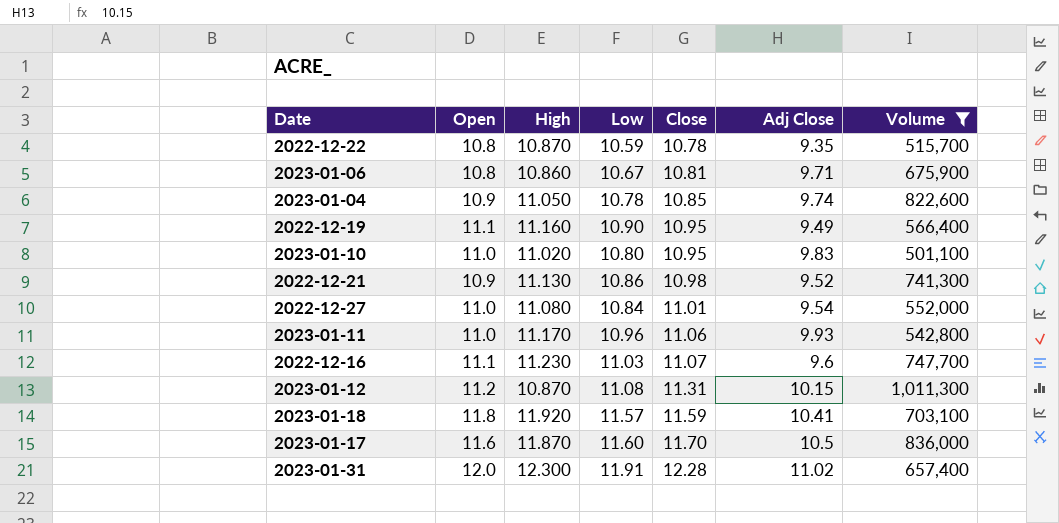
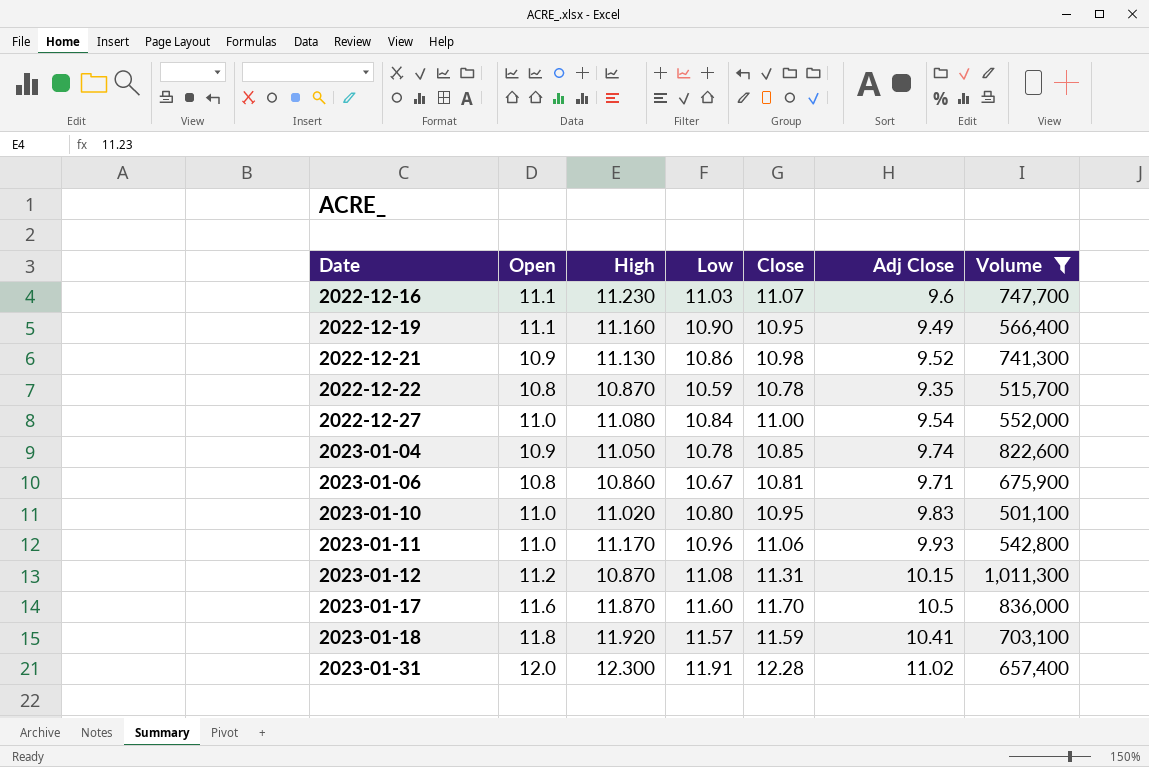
row order: Close ascending -> Date ascending
2022-12-27 | Close: 11.01 -> 11.00

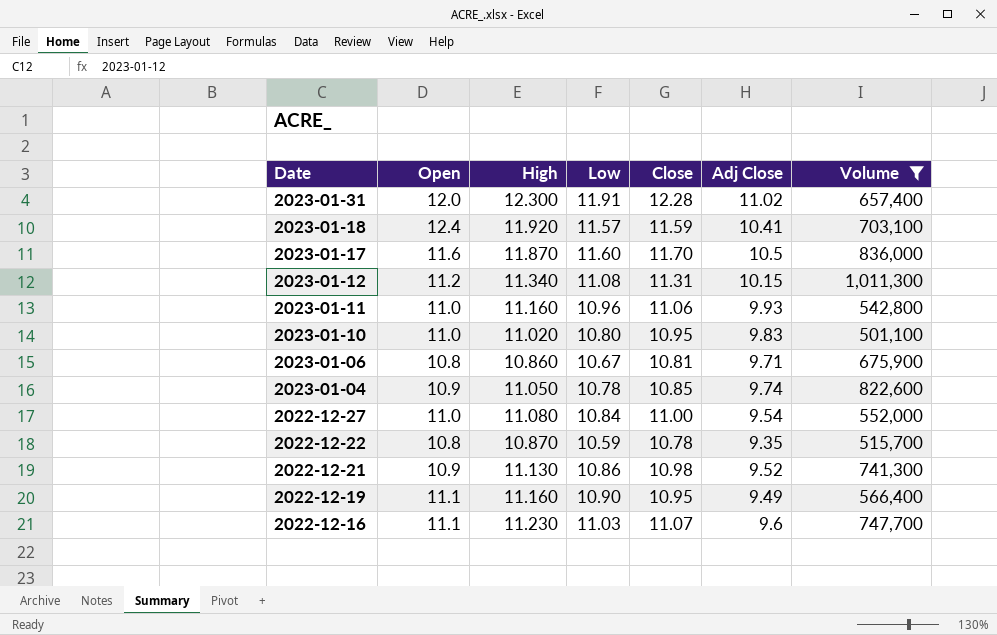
row order: Date ascending -> Date descending
2023-01-18 | Open: 11.8 -> 12.4
2023-01-12 | High: 10.870 -> 11.340
2023-01-11 | High: 11.170 -> 11.160

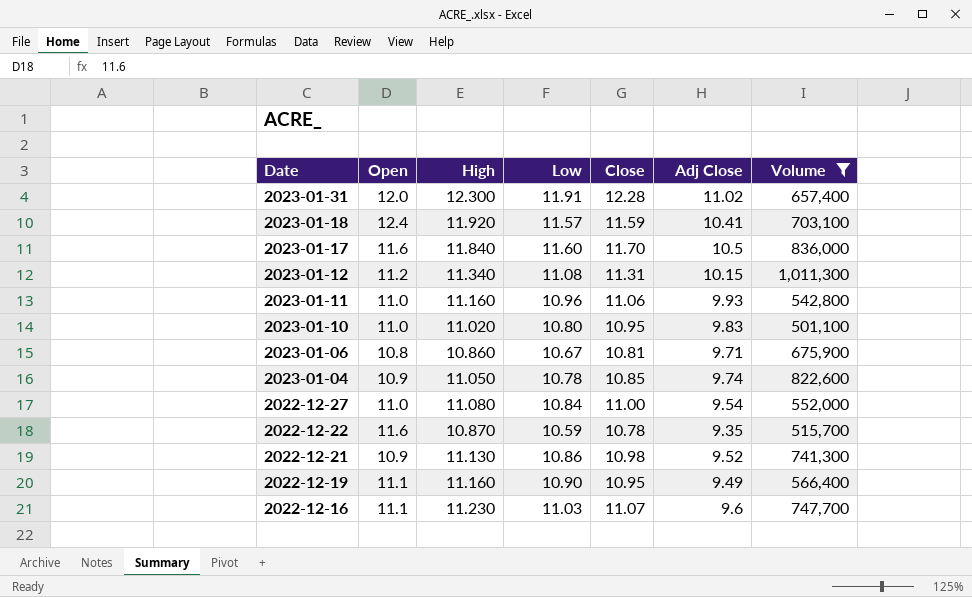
2023-01-17 | High: 11.870 -> 11.840
2022-12-22 | Open: 10.8 -> 11.6

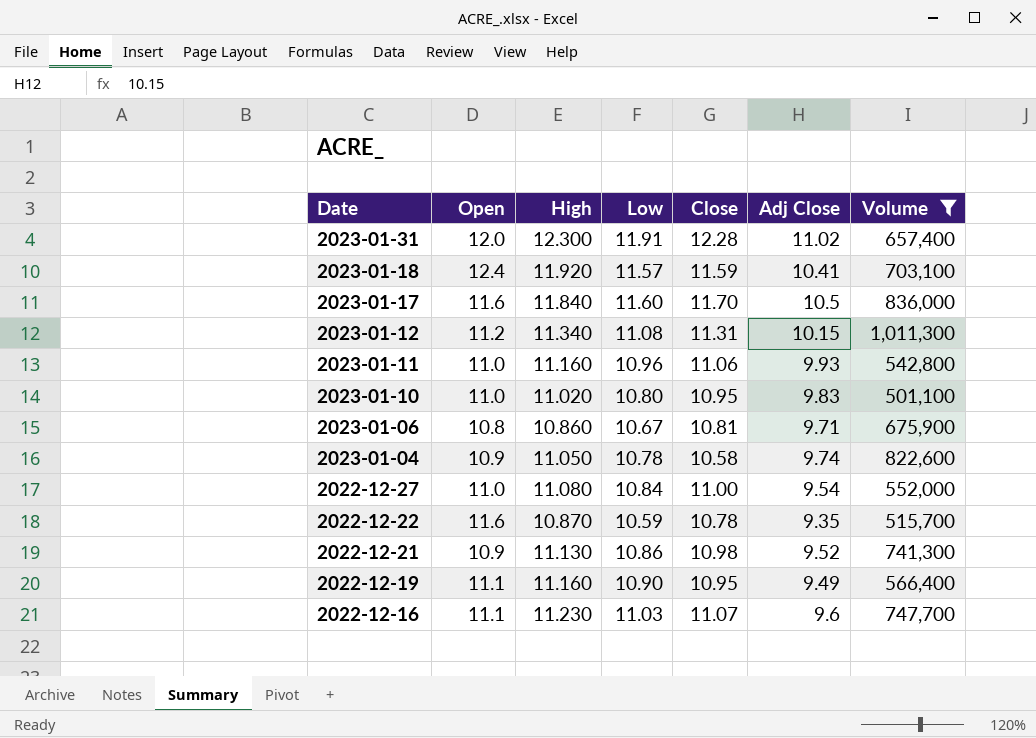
2023-01-04 | Close: 10.85 -> 10.58

